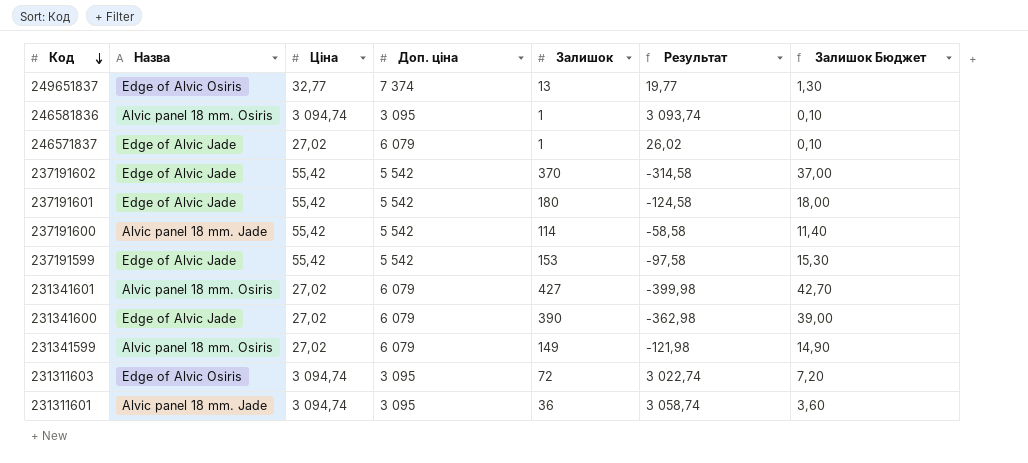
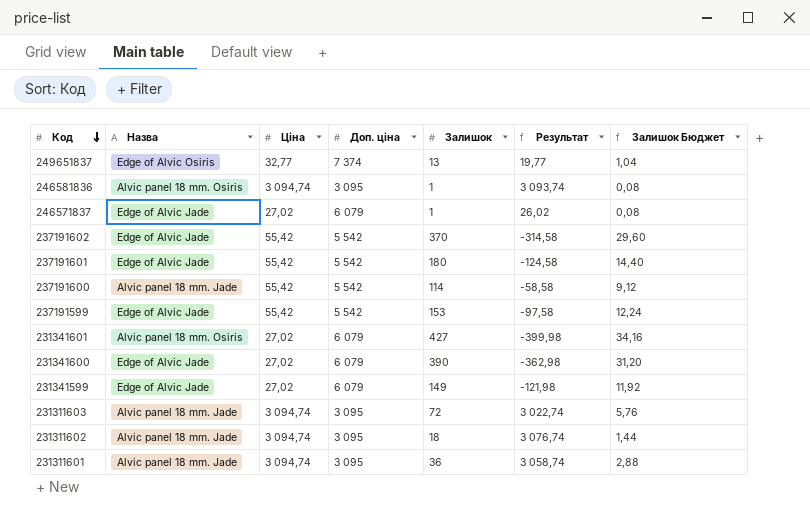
column Залишок Бюджет | formula: [Залишок] * 0,1 -> [Залишок] * 0,08
231341599 | Назва: Alvic panel 18 mm. Osiris -> Edge of Alvic Jade
231311603 | Назва: Edge of Alvic Osiris -> Alvic panel 18 mm. Jade
row 231311602: none -> Alvic panel 18 mm. Jade | 3 094,74 | 3 095 | 18 | 3 076,74 | 1,44

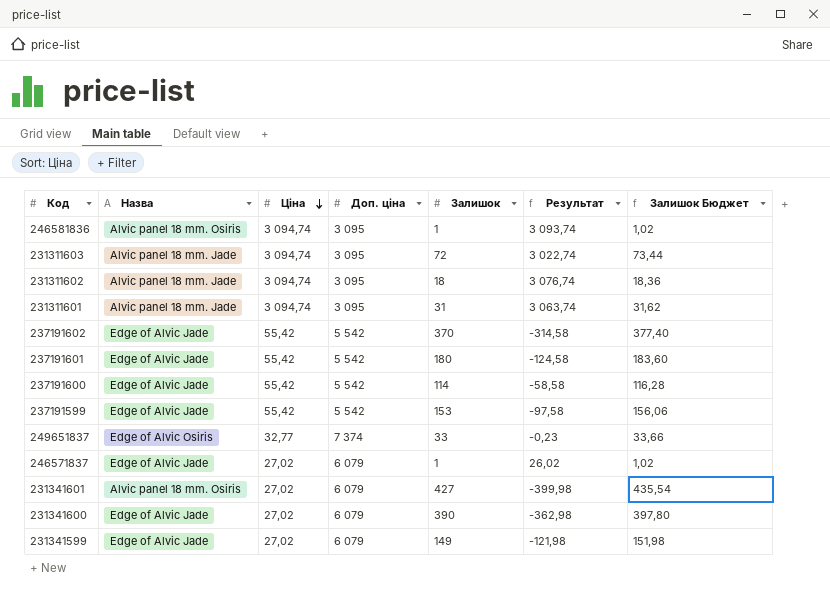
row order: Код descending -> Ціна descending
column Залишок Бюджет | formula: [Залишок] * 0,08 -> [Залишок] * 1,02
231311601 | Залишок: 36 -> 31
231311601 | Результат: 3 058,74 -> 3 063,74
237191600 | Назва: Alvic panel 18 mm. Jade -> Edge of Alvic Jade
249651837 | Залишок: 13 -> 33
249651837 | Результат: 19,77 -> -0,23

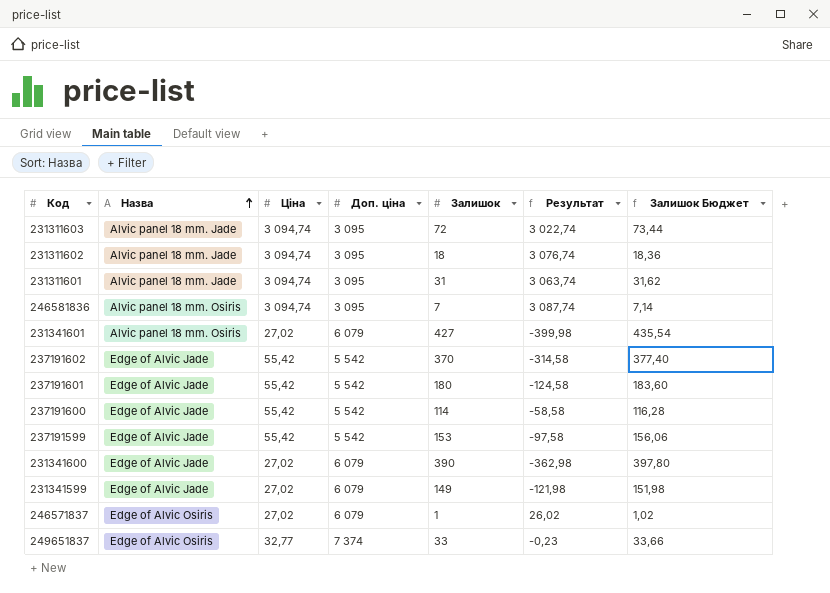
row order: Ціна descending -> Назва ascending
246581836 | Залишок: 1 -> 7
246581836 | Результат: 3 093,74 -> 3 087,74
246581836 | Залишок Бюджет: 1,02 -> 7,14
246571837 | Назва: Edge of Alvic Jade -> Edge of Alvic Osiris

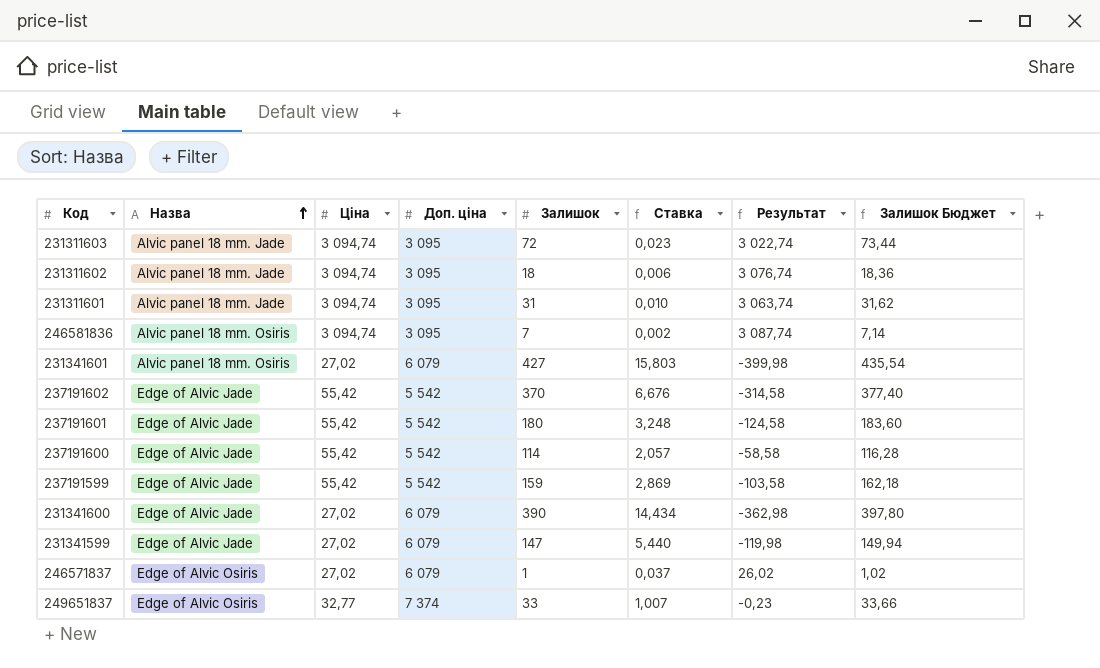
column Ставка | formula: none -> [Залишок] / [Ціна]
237191599 | Залишок: 153 -> 159
237191599 | Результат: -97,58 -> -103,58
237191599 | Залишок Бюджет: 156,06 -> 162,18
231341599 | Залишок: 149 -> 147
231341599 | Результат: -121,98 -> -119,98
231341599 | Залишок Бюджет: 151,98 -> 149,94

